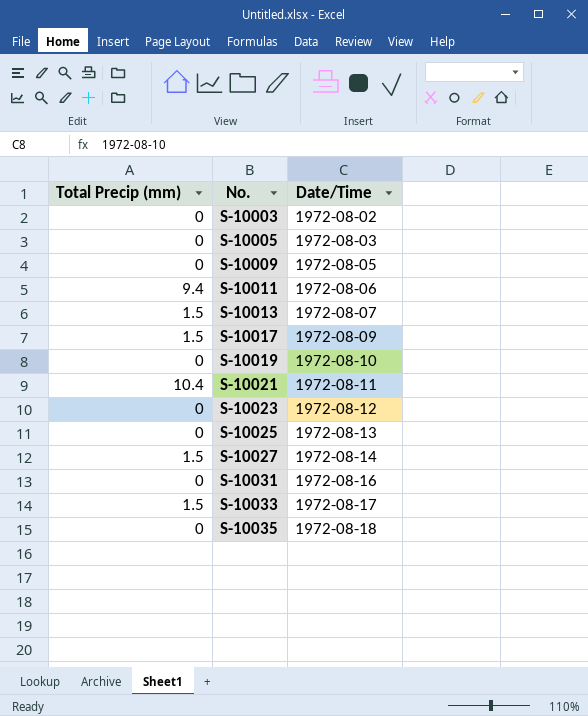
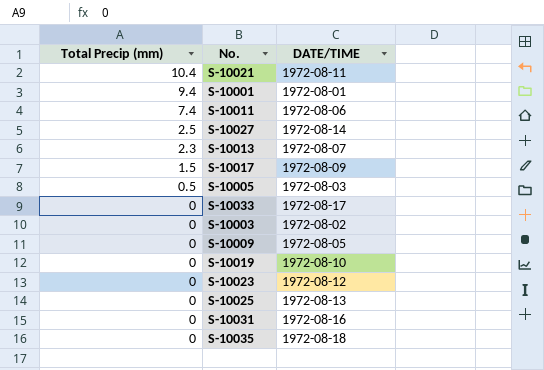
row order: No. ascending -> Total Precip (mm) descending
column name: Date/Time -> DATE/TIME
row S-10001: none -> 9.4 | 1972-08-01
S-10011 | Total Precip (mm): 9.4 -> 7.4
S-10027 | Total Precip (mm): 1.5 -> 2.5
S-10013 | Total Precip (mm): 1.5 -> 2.3
S-10005 | Total Precip (mm): 0 -> 0.5
S-10033 | Total Precip (mm): 1.5 -> 0

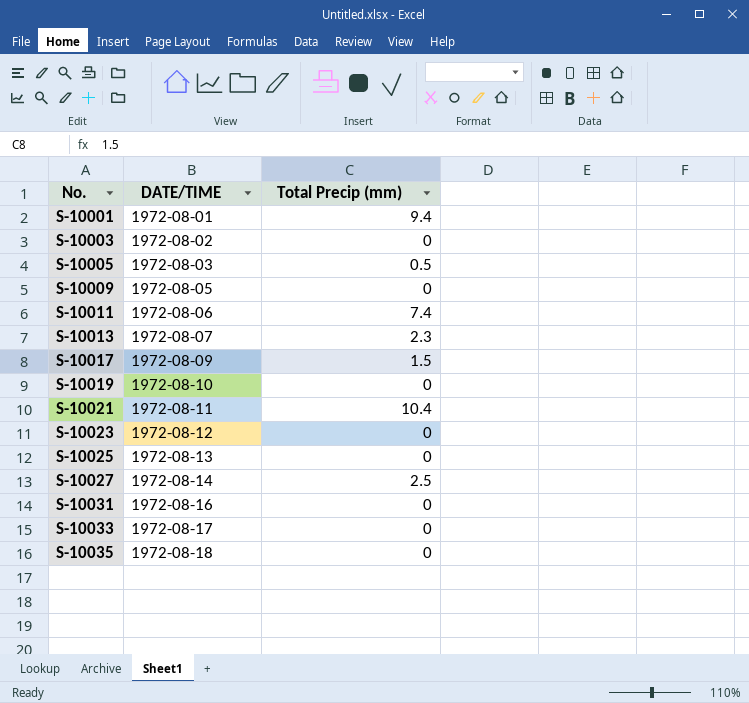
row order: Total Precip (mm) descending -> No. ascending
column Total Precip (mm) | position: 1 -> 3

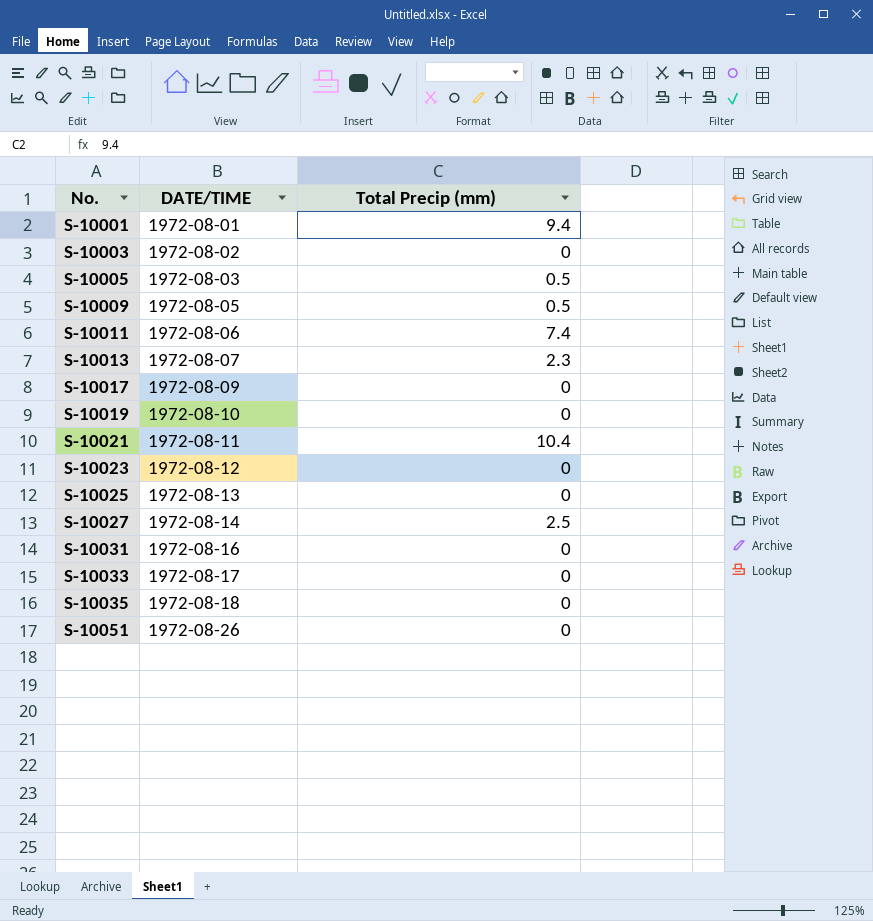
S-10009 | Total Precip (mm): 0 -> 0.5
S-10017 | Total Precip (mm): 1.5 -> 0
row S-10051: none -> 1972-08-26 | 0

